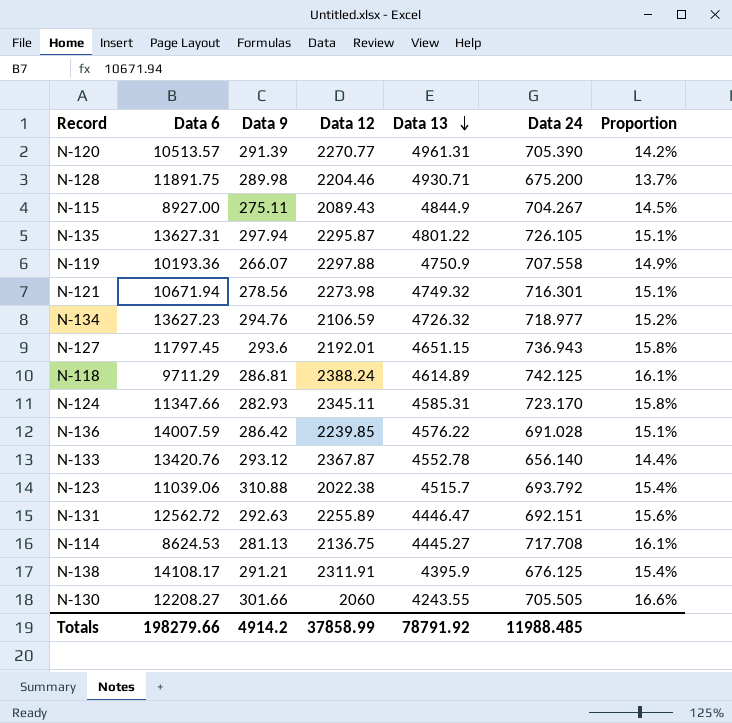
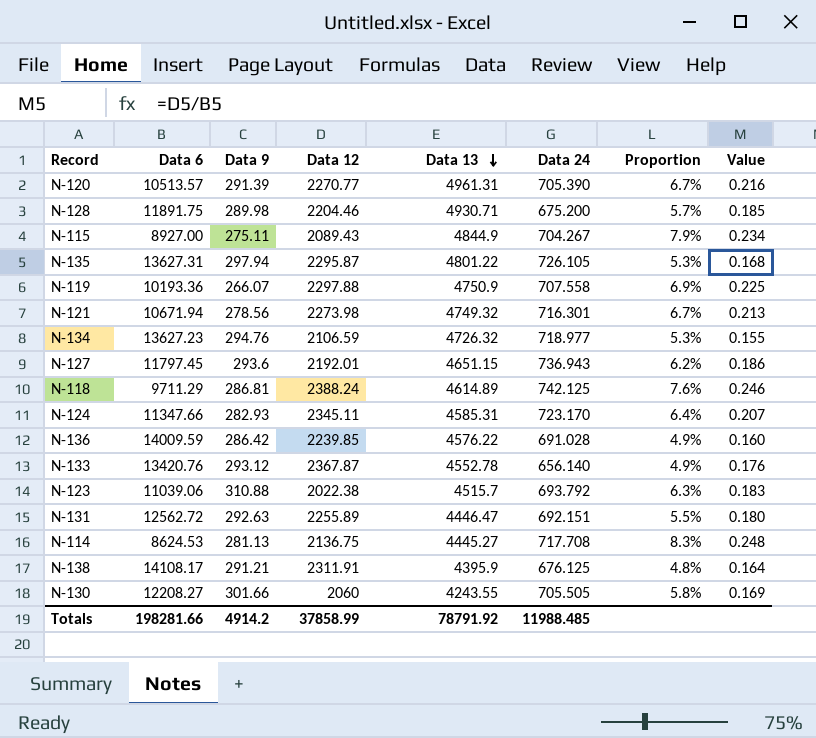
column Proportion | formula: [Data 24] / [Data 13] -> [Data 24] / [Data 6]
column Value | formula: none -> [Data 12] / [Data 6]
N-136 | Data 6: 14007.59 -> 14009.59
Totals | Data 6: 198279.66 -> 198281.66

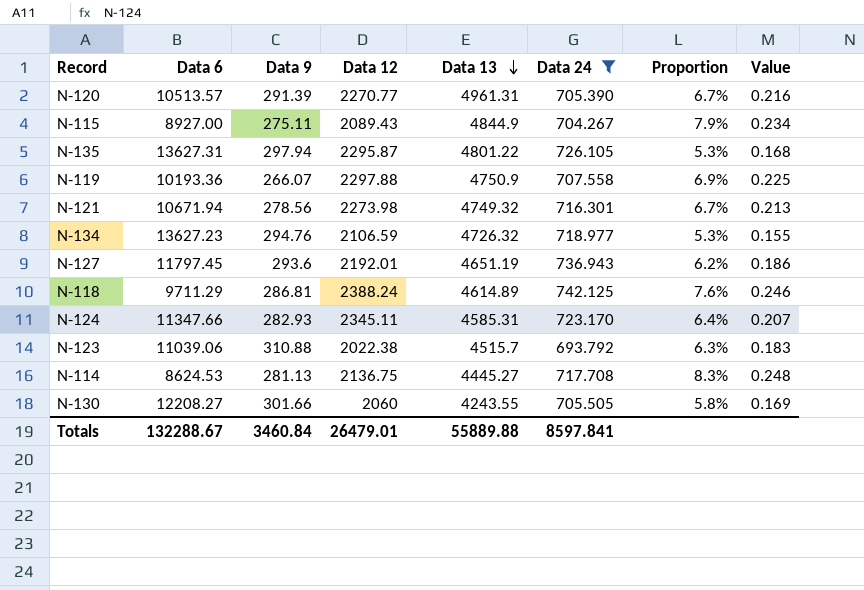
filter: none -> Data 24 >= 693.792
N-127 | Data 13: 4651.15 -> 4651.19
Totals | Data 6: 198281.66 -> 132288.67
Totals | Data 9: 4914.2 -> 3460.84
Totals | Data 12: 37858.99 -> 26479.01
Totals | Data 13: 78791.92 -> 55889.88
Totals | Data 24: 11988.485 -> 8597.841

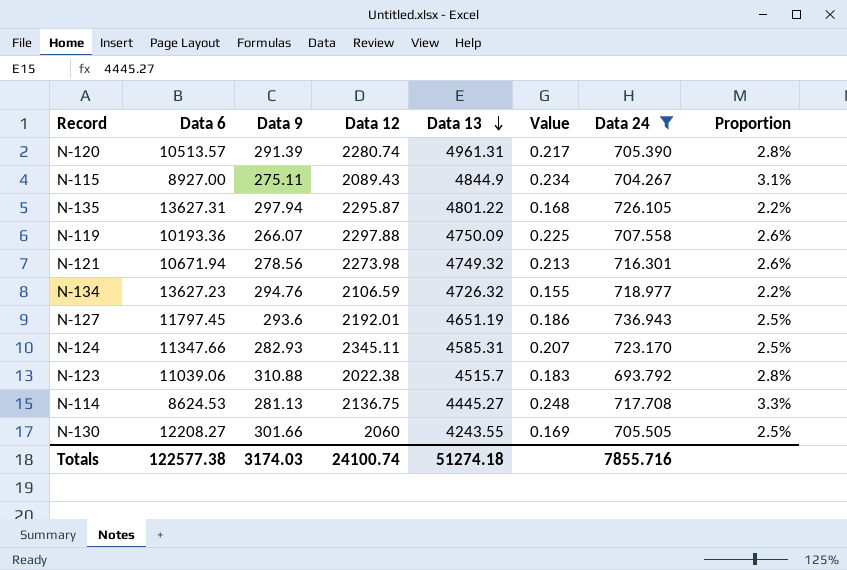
column Value | position: 8 -> 6
column Proportion | formula: [Data 24] / [Data 6] -> [Data 9] / [Data 6]
row N-118: 9711.29 | 286.81 | 2388.24 | 4614.89 | 742.125 | 7.6% | 0.246 -> none
N-120 | Data 12: 2270.77 -> 2280.74
N-120 | Value: 0.216 -> 0.217
N-119 | Data 13: 4750.9 -> 4750.09
Totals | Data 6: 132288.67 -> 122577.38
Totals | Data 9: 3460.84 -> 3174.03
Totals | Data 12: 26479.01 -> 24100.74
Totals | Data 13: 55889.88 -> 51274.18
Totals | Data 24: 8597.841 -> 7855.716

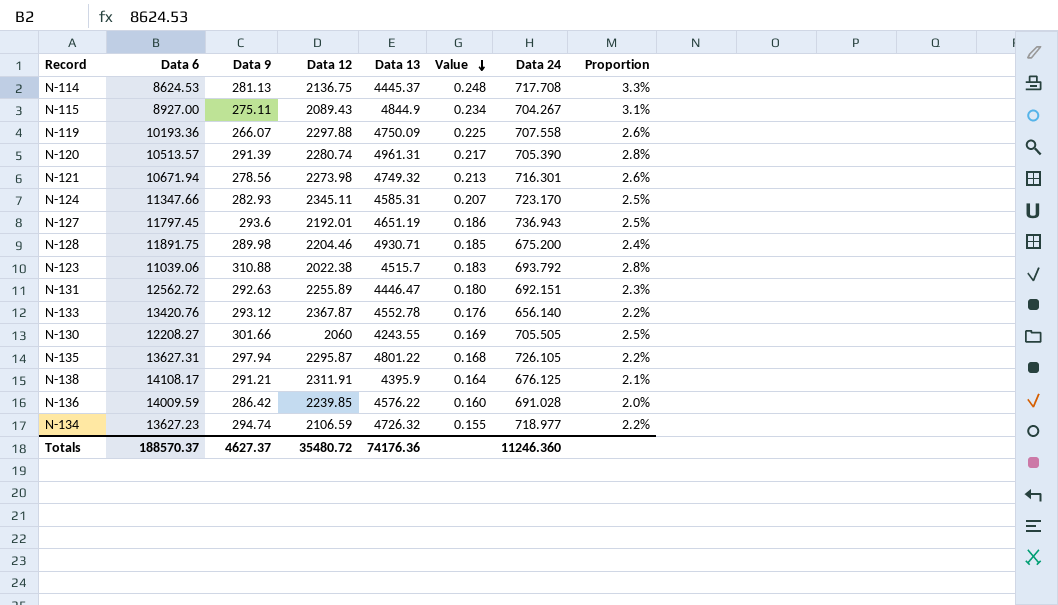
filter: Data 24 >= 693.792 -> none
row order: Data 13 descending -> Value descending
N-114 | Data 13: 4445.27 -> 4445.37
N-134 | Data 9: 294.76 -> 294.74
Totals | Data 6: 122577.38 -> 188570.37
Totals | Data 9: 3174.03 -> 4627.37
Totals | Data 12: 24100.74 -> 35480.72
Totals | Data 13: 51274.18 -> 74176.36
Totals | Data 24: 7855.716 -> 11246.360

